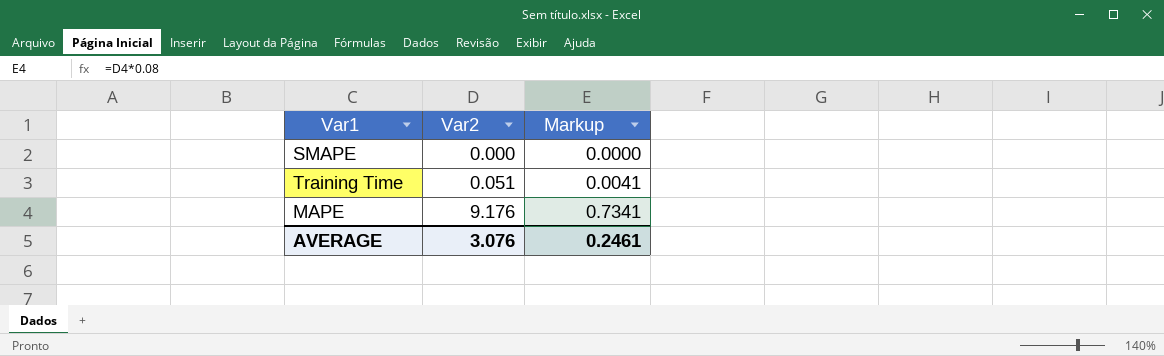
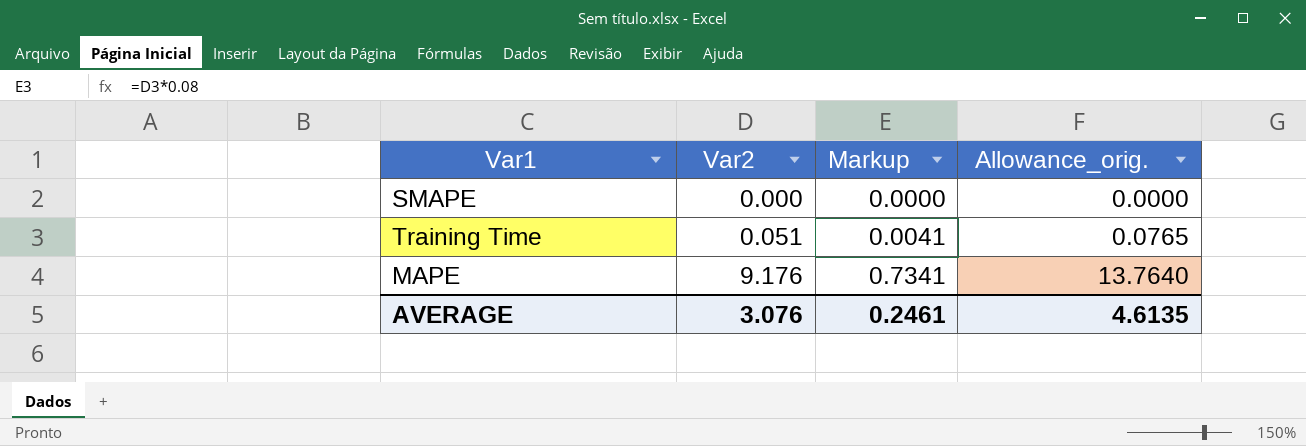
column Allowance_orig. | formula: none -> [Var2] * 1.5

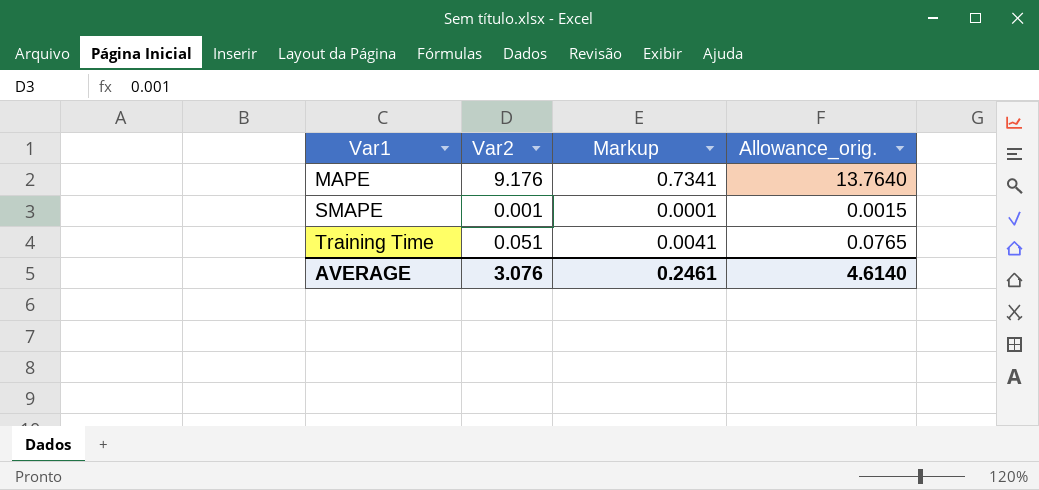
row order: Var2 ascending -> Var1 ascending
SMAPE | Var2: 0.000 -> 0.001
SMAPE | Markup: 0.0000 -> 0.0001
SMAPE | Allowance_orig.: 0.0000 -> 0.0015
AVERAGE | Allowance_orig.: 4.6135 -> 4.6140

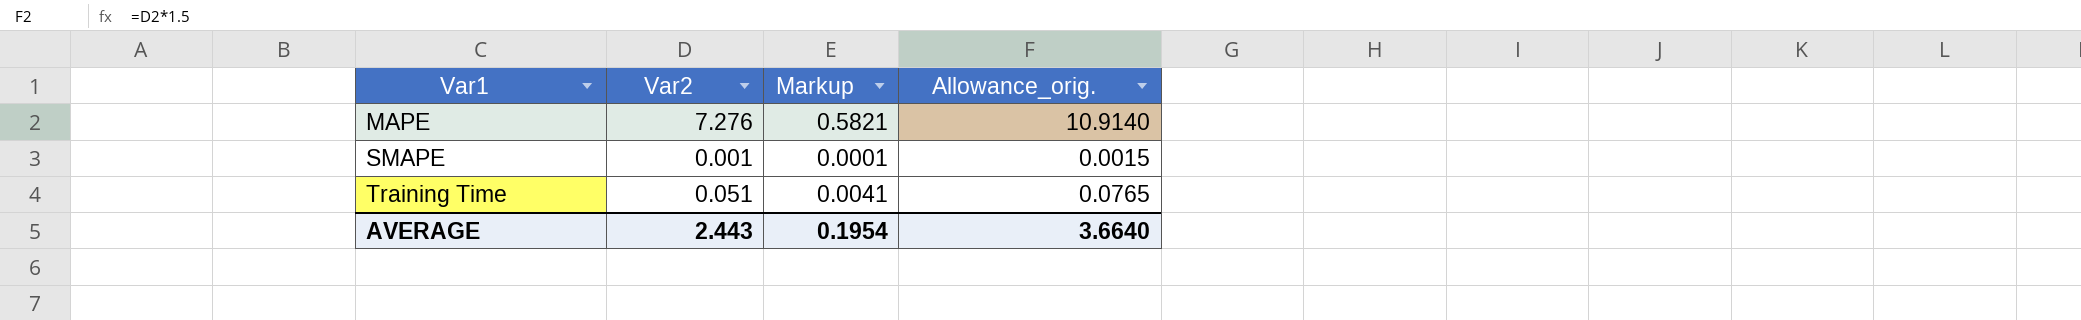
MAPE | Var2: 9.176 -> 7.276
MAPE | Markup: 0.7341 -> 0.5821
MAPE | Allowance_orig.: 13.7640 -> 10.9140
AVERAGE | Var2: 3.076 -> 2.443
AVERAGE | Markup: 0.2461 -> 0.1954
AVERAGE | Allowance_orig.: 4.6140 -> 3.6640

